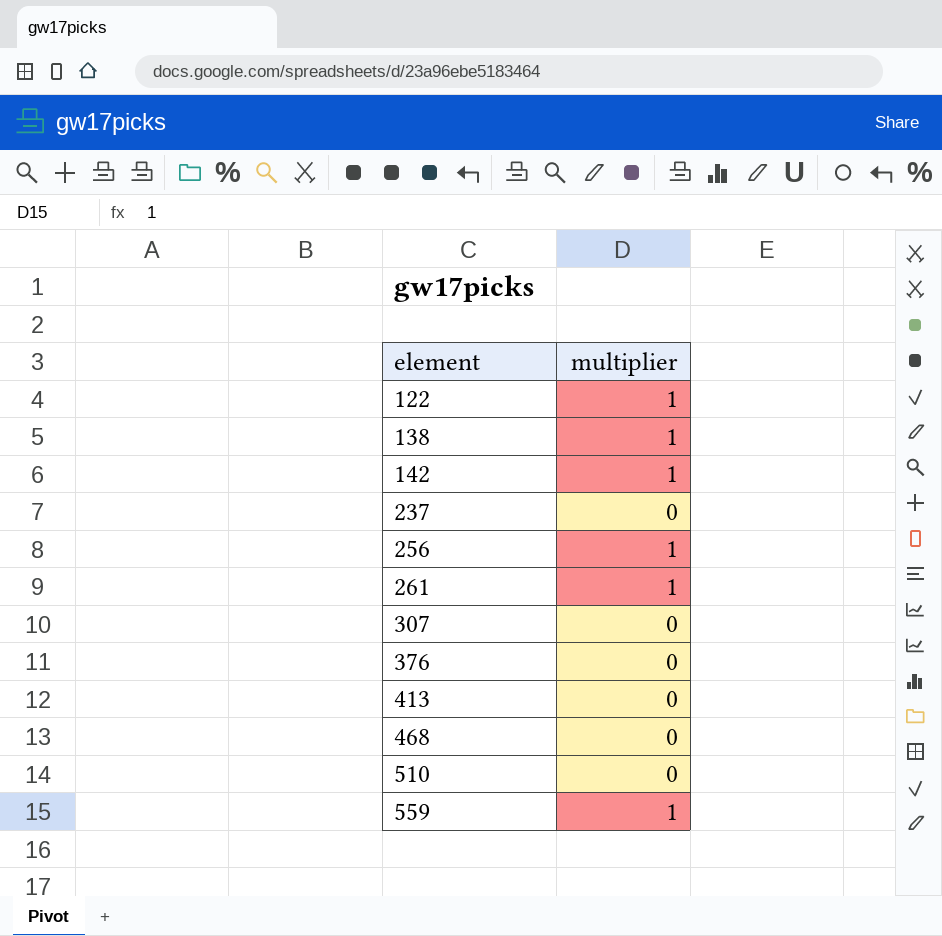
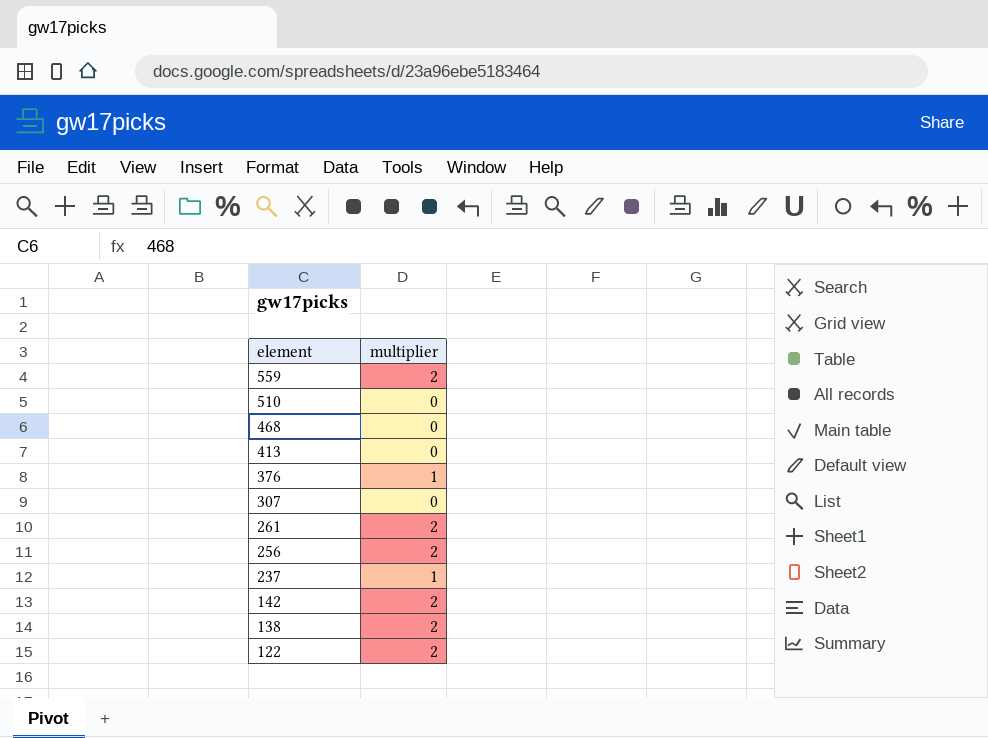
row order: element ascending -> element descending
559 | multiplier: 1 -> 2
376 | multiplier: 0 -> 1
261 | multiplier: 1 -> 2
256 | multiplier: 1 -> 2
237 | multiplier: 0 -> 1
142 | multiplier: 1 -> 2
138 | multiplier: 1 -> 2
122 | multiplier: 1 -> 2

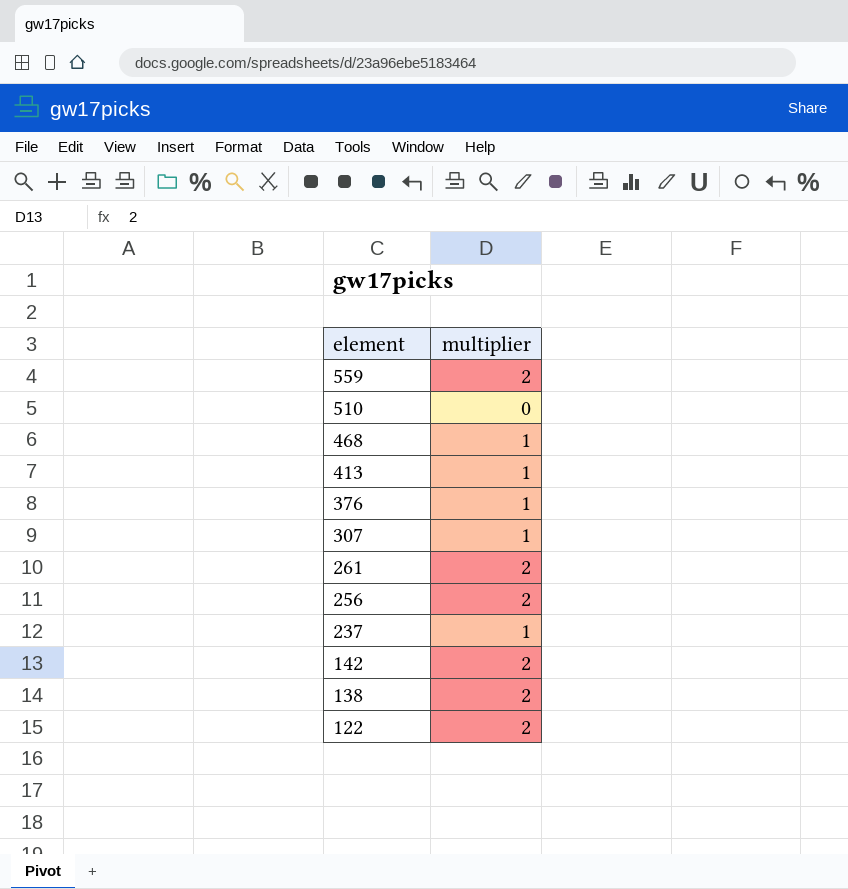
468 | multiplier: 0 -> 1
413 | multiplier: 0 -> 1
307 | multiplier: 0 -> 1

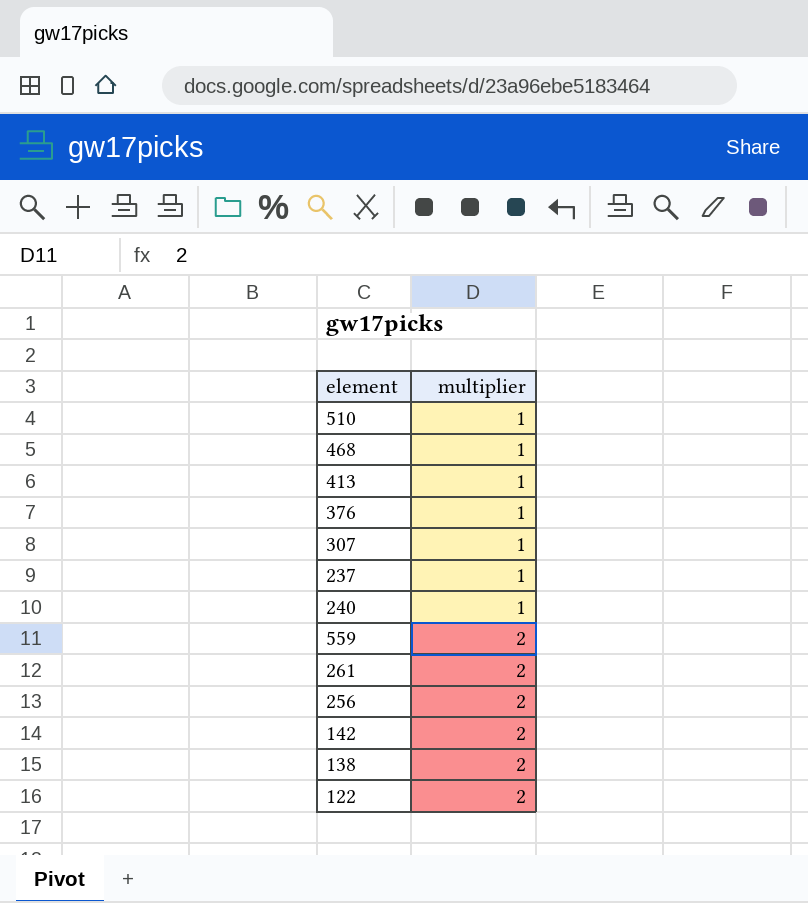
row order: element descending -> multiplier ascending
510 | multiplier: 0 -> 1
row 240: none -> 1

